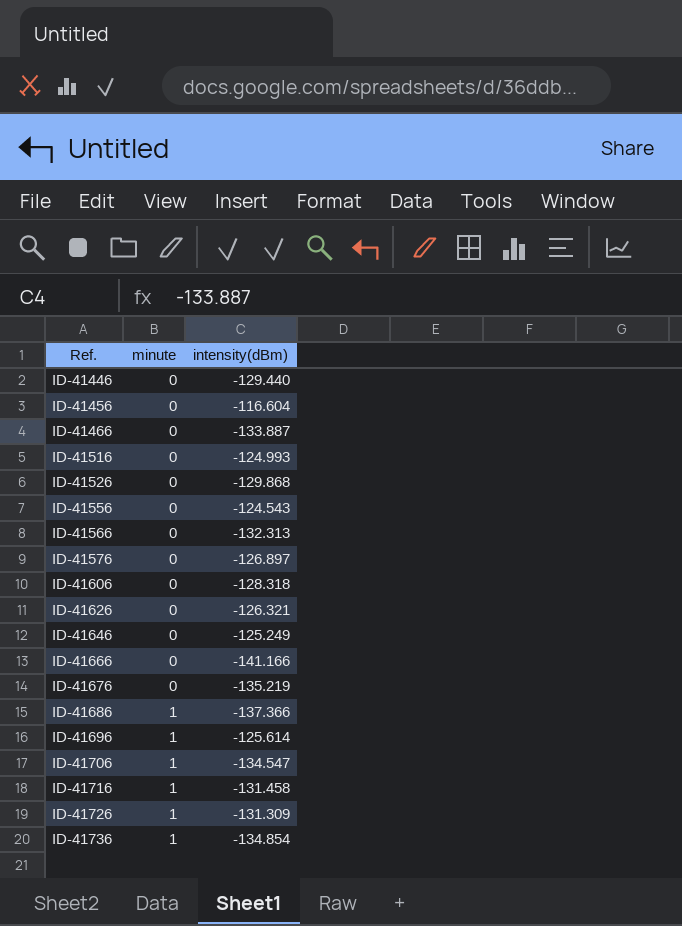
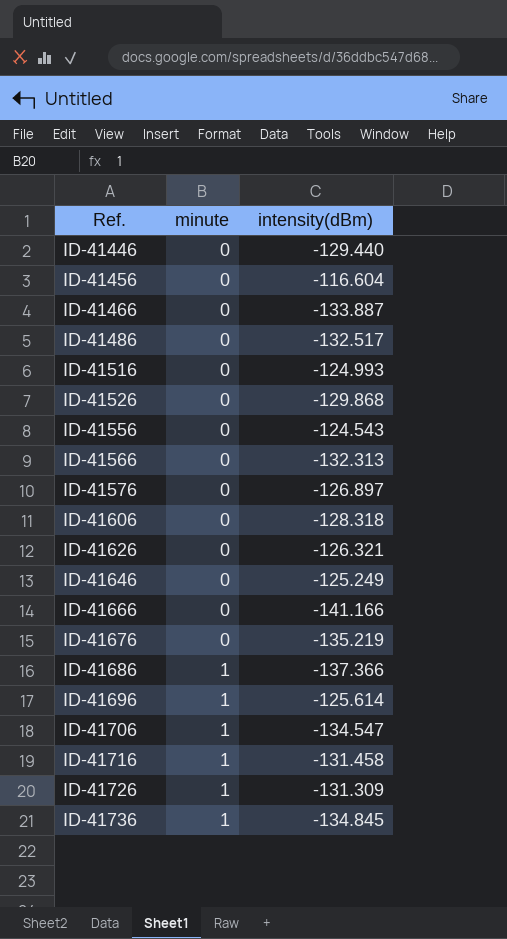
row ID-41486: none -> 0 | -132.517
ID-41736 | intensity(dBm): -134.854 -> -134.845

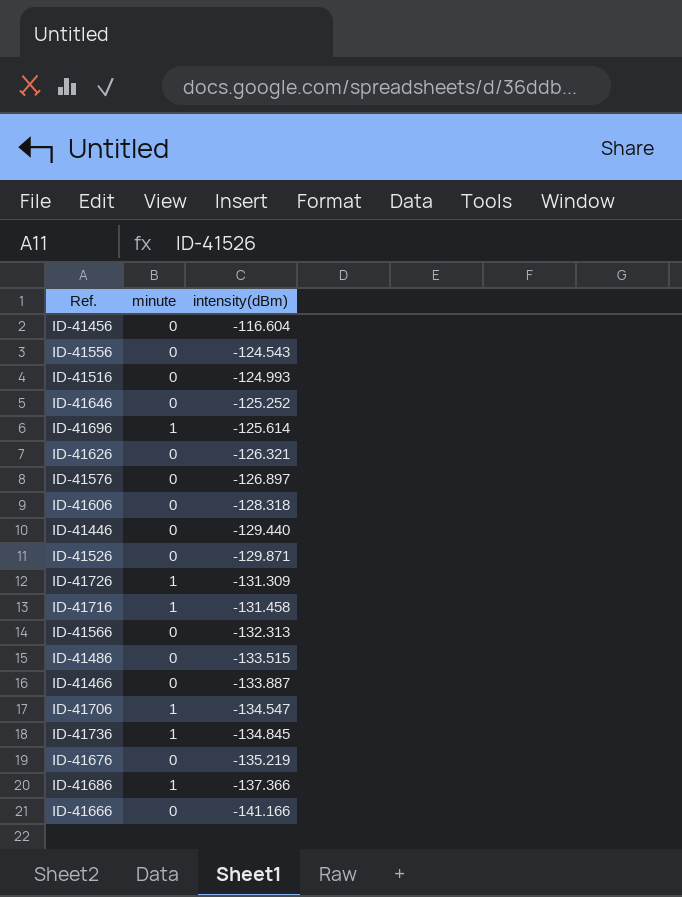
row order: Ref. ascending -> intensity(dBm) descending
ID-41646 | intensity(dBm): -125.249 -> -125.252
ID-41526 | intensity(dBm): -129.868 -> -129.871
ID-41486 | intensity(dBm): -132.517 -> -133.515

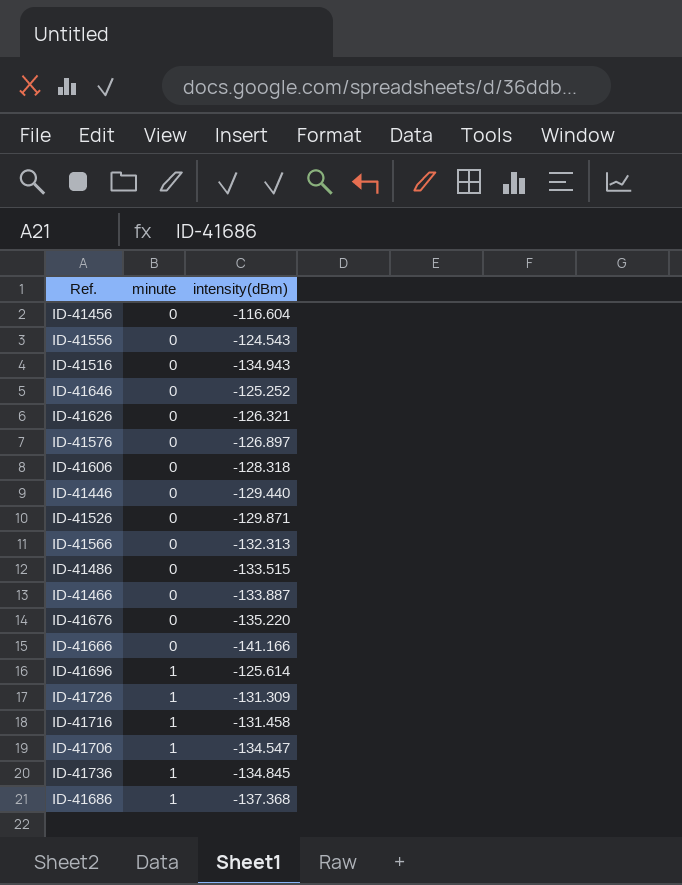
row order: intensity(dBm) descending -> minute ascending
ID-41516 | intensity(dBm): -124.993 -> -134.943
ID-41676 | intensity(dBm): -135.219 -> -135.220
ID-41686 | intensity(dBm): -137.366 -> -137.368

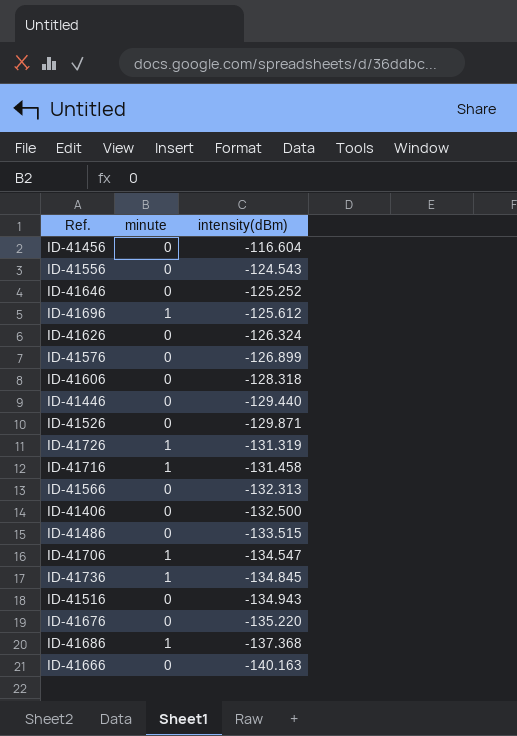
row order: minute ascending -> intensity(dBm) descending
row ID-41466: 0 | -133.887 -> none
ID-41696 | intensity(dBm): -125.614 -> -125.612
ID-41626 | intensity(dBm): -126.321 -> -126.324
ID-41576 | intensity(dBm): -126.897 -> -126.899
ID-41726 | intensity(dBm): -131.309 -> -131.319
row ID-41406: none -> 0 | -132.500
ID-41666 | intensity(dBm): -141.166 -> -140.163

